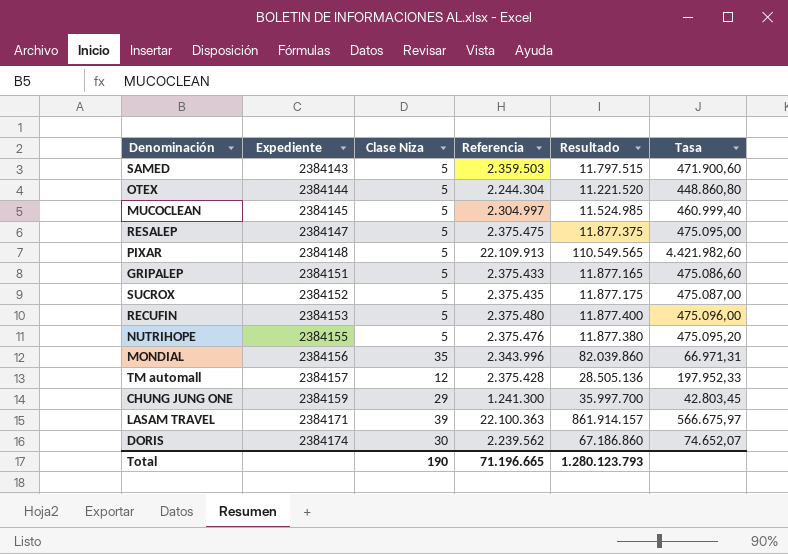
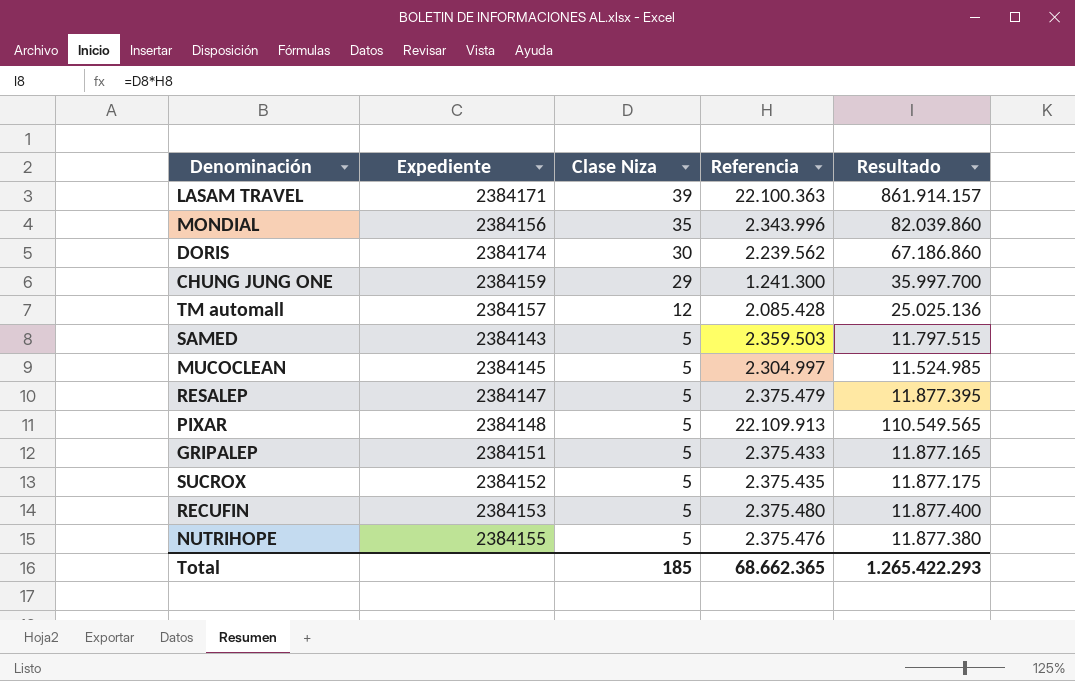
row order: Expediente ascending -> Clase Niza descending
column Tasa | formula: [Referencia] / [Clase Niza] -> none
row OTEX: 2384144 | 5 | 2.244.304 | 11.221.520 | 448.860,80 -> none
TM automall | Referencia: 2.375.428 -> 2.085.428
TM automall | Resultado: 28.505.136 -> 25.025.136
RESALEP | Referencia: 2.375.475 -> 2.375.479
RESALEP | Resultado: 11.877.375 -> 11.877.395
Total | Clase Niza: 190 -> 185
Total | Referencia: 71.196.665 -> 68.662.365
Total | Resultado: 1.280.123.793 -> 1.265.422.293

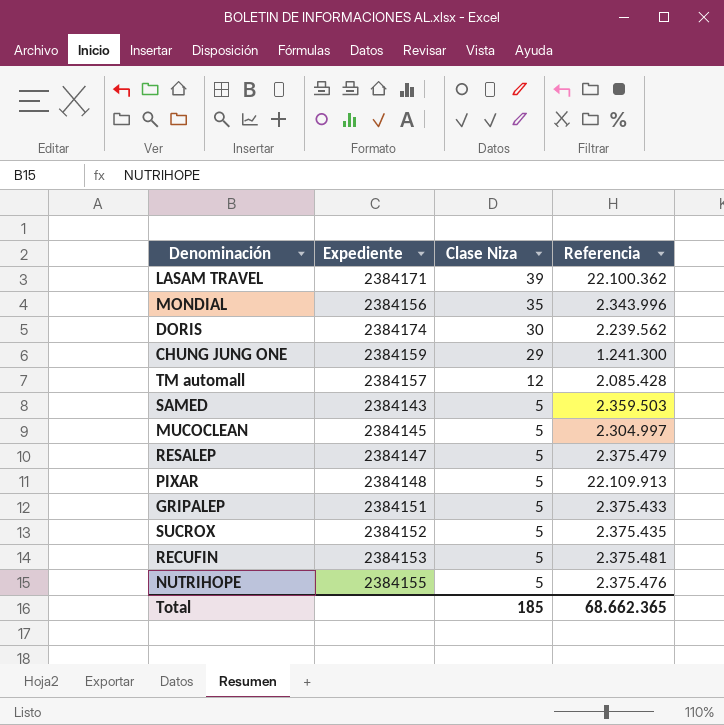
column Resultado | formula: [Clase Niza] * [Referencia] -> none
LASAM TRAVEL | Referencia: 22.100.363 -> 22.100.362
RECUFIN | Referencia: 2.375.480 -> 2.375.481

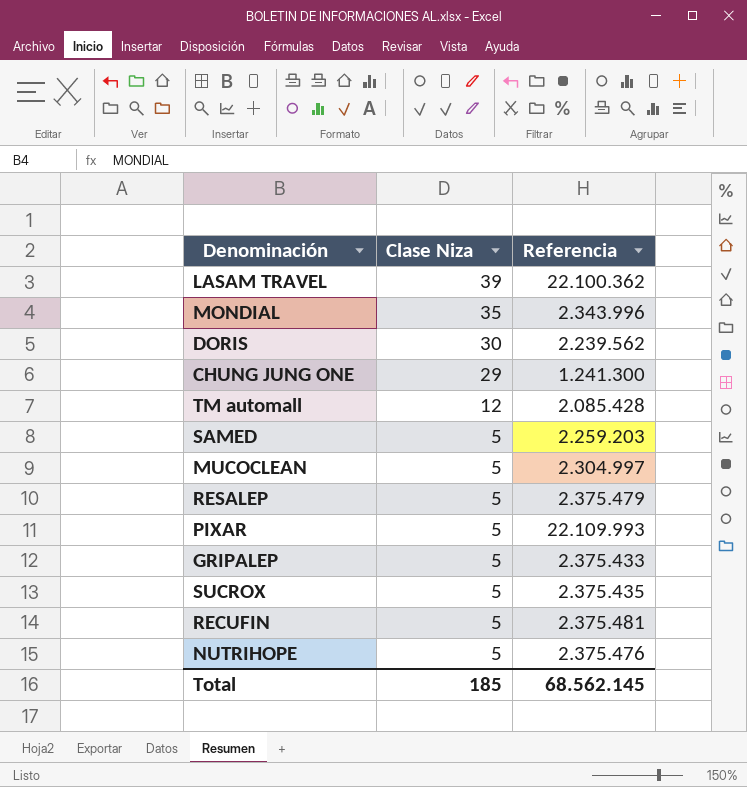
column Expediente | position: 2 -> none
SAMED | Referencia: 2.359.503 -> 2.259.203
PIXAR | Referencia: 22.109.913 -> 22.109.993
Total | Referencia: 68.662.365 -> 68.562.145

